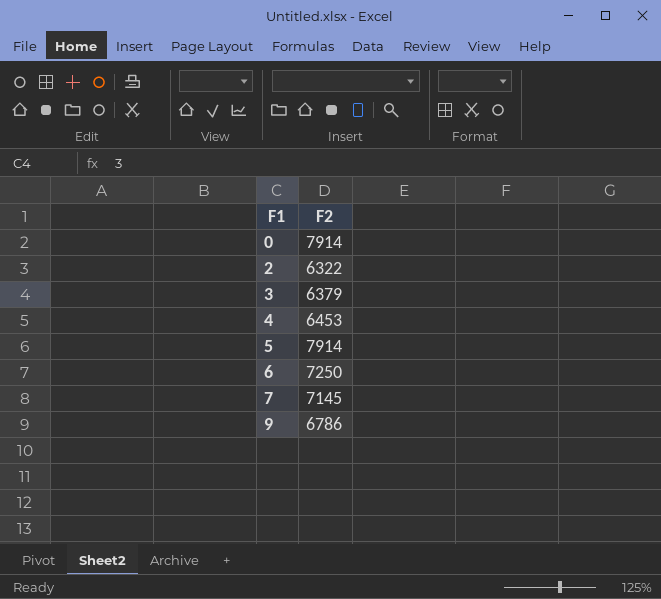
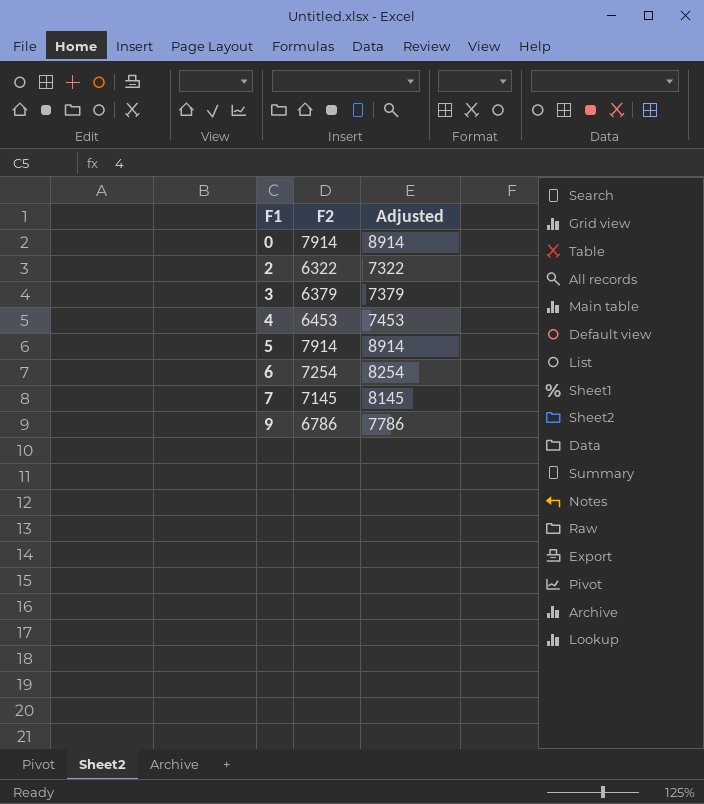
column Adjusted | formula: none -> [F2] + 1000
6 | F2: 7250 -> 7254

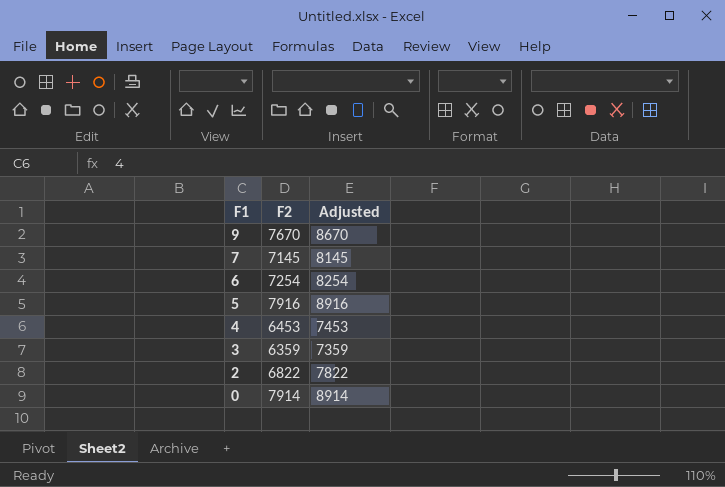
row order: F1 ascending -> F1 descending
9 | F2: 6786 -> 7670
9 | Adjusted: 7786 -> 8670
5 | F2: 7914 -> 7916
5 | Adjusted: 8914 -> 8916
3 | F2: 6379 -> 6359
3 | Adjusted: 7379 -> 7359
2 | F2: 6322 -> 6822
2 | Adjusted: 7322 -> 7822

